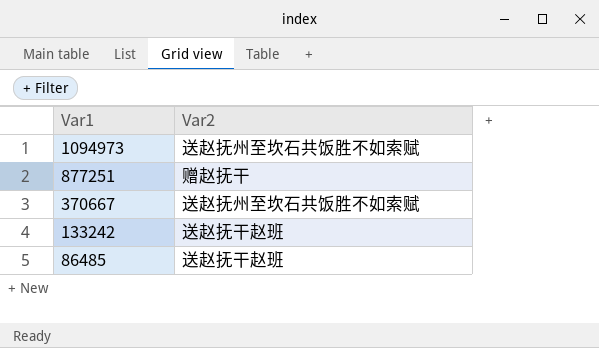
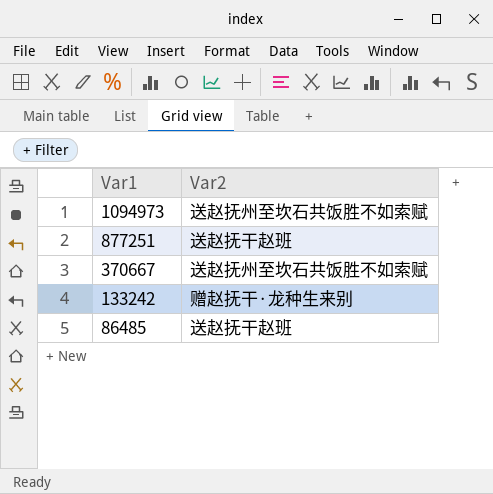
877251 | Var2: 赠赵抚干 -> 送赵抚干赵班
133242 | Var2: 送赵抚干赵班 -> 赠赵抚干·龙种生来别

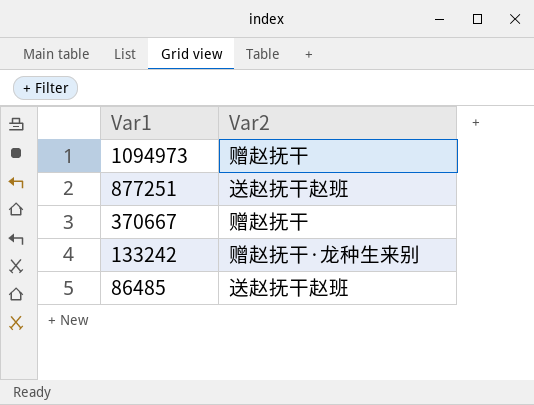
1094973 | Var2: 送赵抚州至坎石共饭胜不如索赋 -> 赠赵抚干
370667 | Var2: 送赵抚州至坎石共饭胜不如索赋 -> 赠赵抚干

